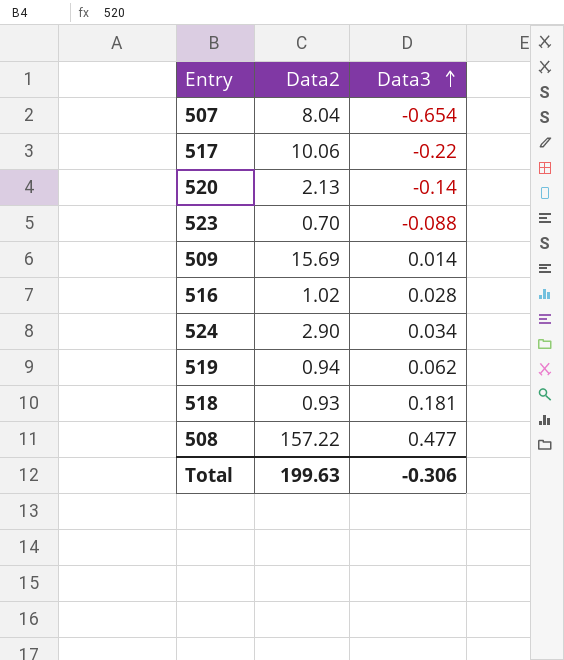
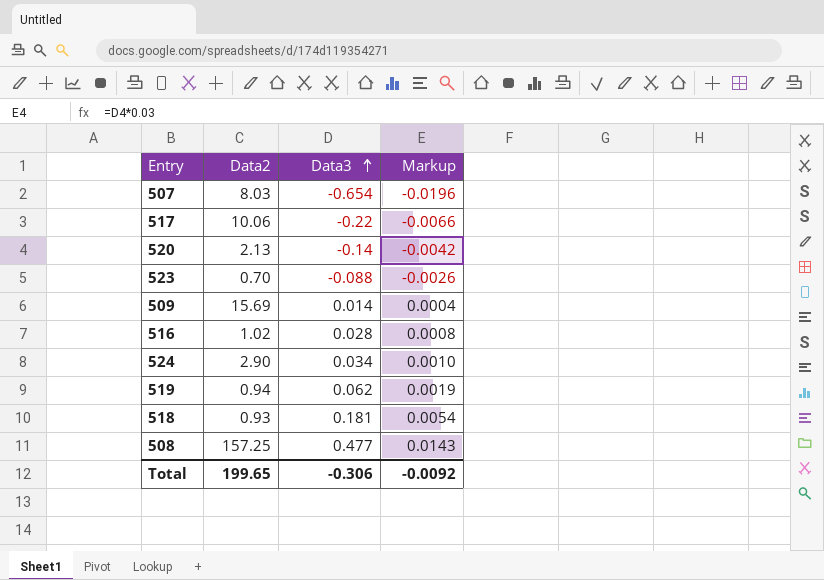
column Markup | formula: none -> [Data3] * 0.03
507 | Data2: 8.04 -> 8.03
508 | Data2: 157.22 -> 157.25
Total | Data2: 199.63 -> 199.65

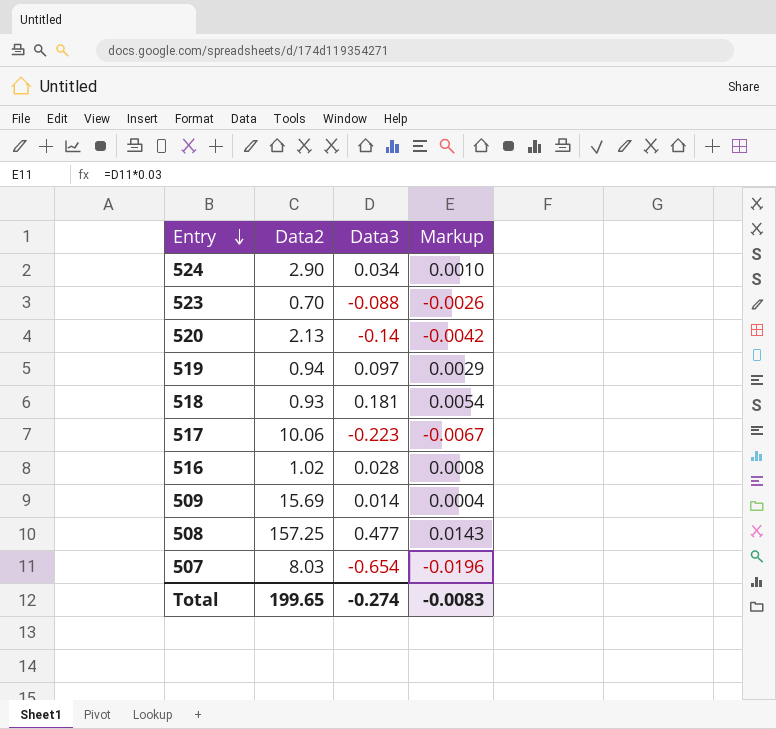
row order: Data3 ascending -> Entry descending
519 | Data3: 0.062 -> 0.097
519 | Markup: 0.0019 -> 0.0029
517 | Data3: -0.22 -> -0.223
517 | Markup: -0.0066 -> -0.0067
Total | Data3: -0.306 -> -0.274
Total | Markup: -0.0092 -> -0.0083

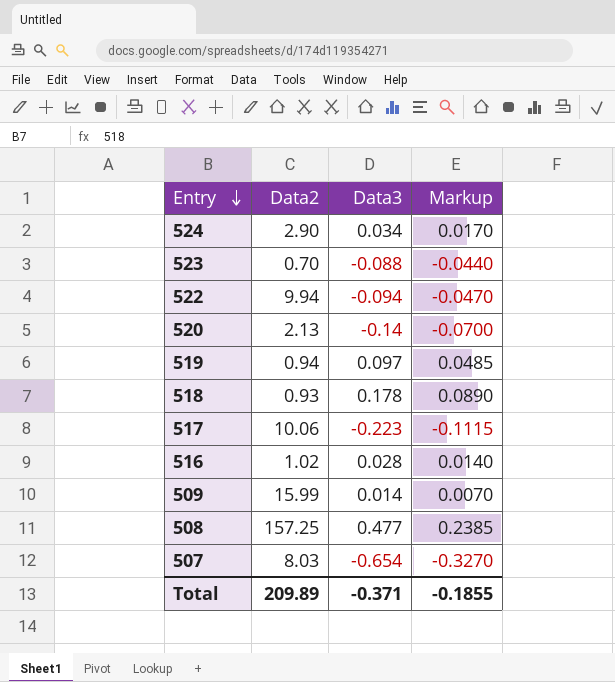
column Markup | formula: [Data3] * 0.03 -> [Data3] * 0.5
row 522: none -> 9.94 | -0.094 | -0.0470
518 | Data3: 0.181 -> 0.178
509 | Data2: 15.69 -> 15.99
Total | Data2: 199.65 -> 209.89
Total | Data3: -0.274 -> -0.371
Total | Markup: -0.0083 -> -0.1855

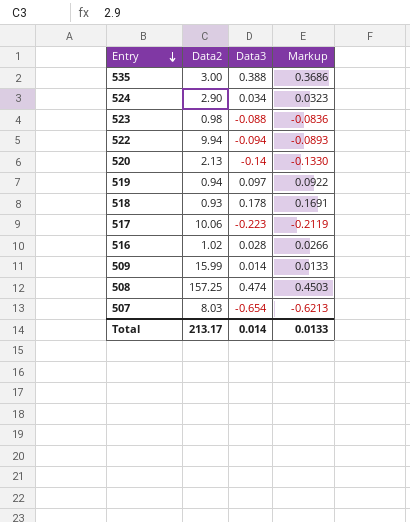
column Markup | formula: [Data3] * 0.5 -> [Data3] * 0.95
row 535: none -> 3.00 | 0.388 | 0.3686
523 | Data2: 0.70 -> 0.98
508 | Data3: 0.477 -> 0.474
Total | Data2: 209.89 -> 213.17
Total | Data3: -0.371 -> 0.014
Total | Markup: -0.1855 -> 0.0133

